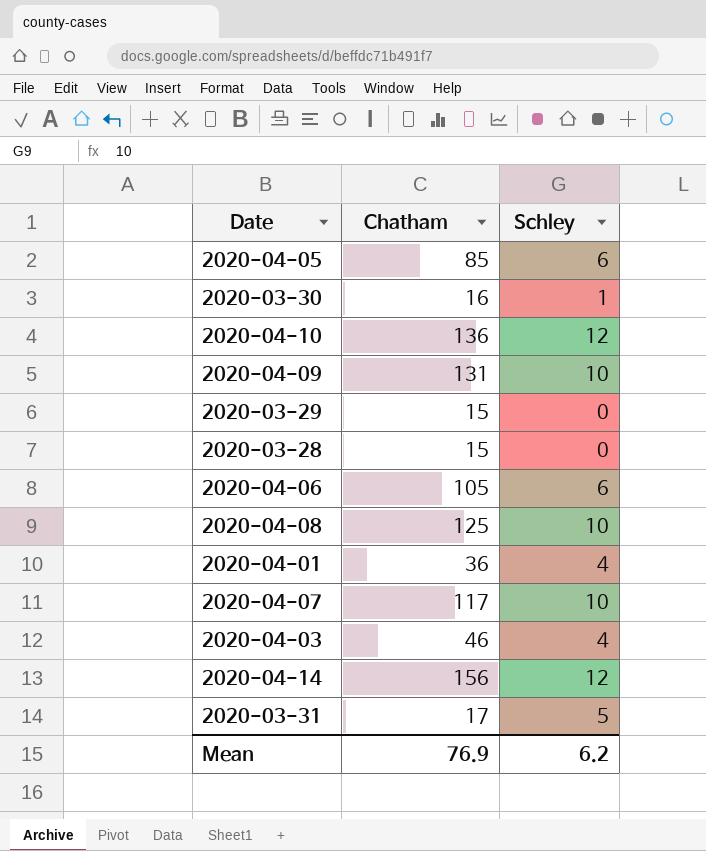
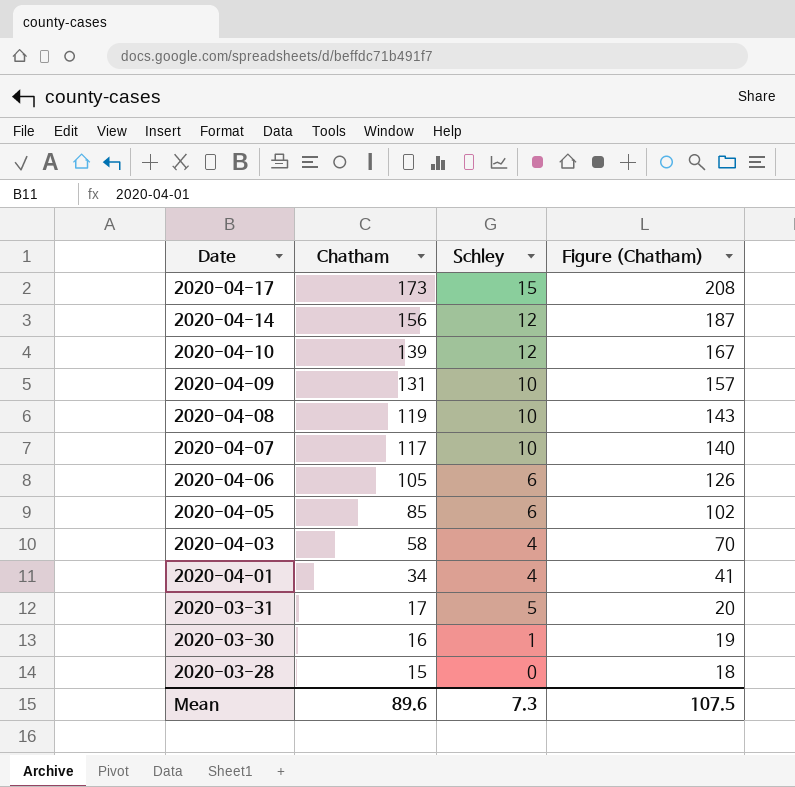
row order: none -> Date descending
column Figure (Chatham) | formula: none -> [Chatham] * 1.2
row 2020-03-29: 15 | 0 -> none
row 2020-04-17: none -> 173 | 15 | 208
2020-04-10 | Chatham: 136 -> 139
2020-04-08 | Chatham: 125 -> 119
2020-04-03 | Chatham: 46 -> 58
2020-04-01 | Chatham: 36 -> 34
Mean | Chatham: 76.9 -> 89.6
Mean | Schley: 6.2 -> 7.3

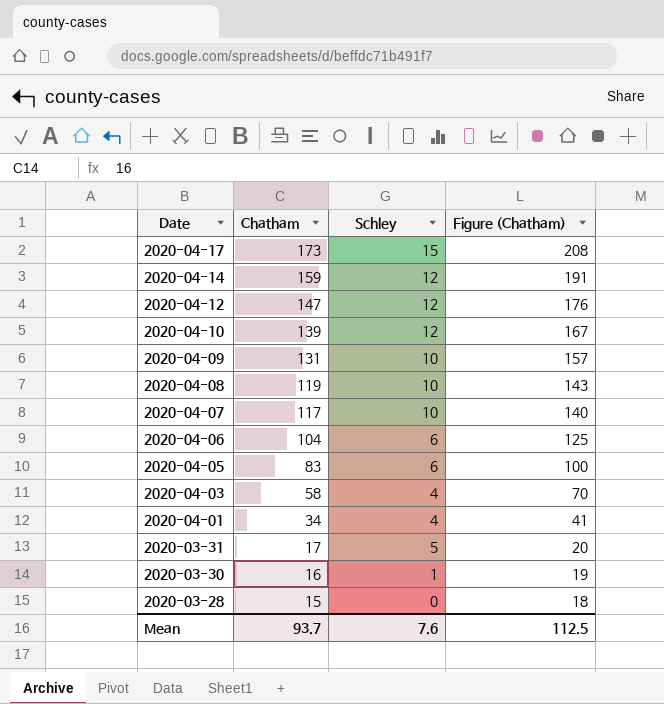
2020-04-14 | Chatham: 156 -> 159
2020-04-14 | Figure (Chatham): 187 -> 191
row 2020-04-12: none -> 147 | 12 | 176
2020-04-06 | Chatham: 105 -> 104
2020-04-06 | Figure (Chatham): 126 -> 125
2020-04-05 | Chatham: 85 -> 83
2020-04-05 | Figure (Chatham): 102 -> 100
Mean | Chatham: 89.6 -> 93.7
Mean | Schley: 7.3 -> 7.6
Mean | Figure (Chatham): 107.5 -> 112.5

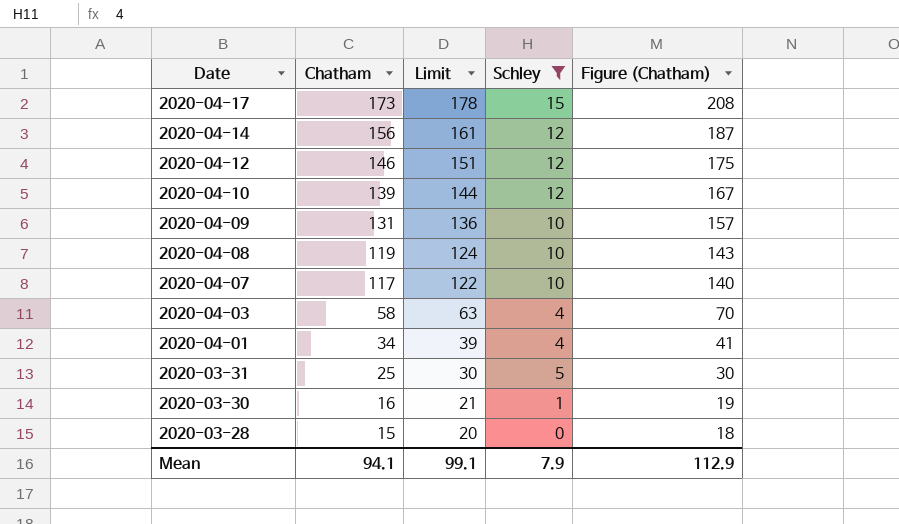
filter: none -> Schley != 6
column Limit | formula: none -> [Chatham] + 5
2020-04-14 | Chatham: 159 -> 156
2020-04-14 | Figure (Chatham): 191 -> 187
2020-04-12 | Chatham: 147 -> 146
2020-04-12 | Figure (Chatham): 176 -> 175
2020-03-31 | Chatham: 17 -> 25
2020-03-31 | Figure (Chatham): 20 -> 30
Mean | Chatham: 93.7 -> 94.1
Mean | Schley: 7.6 -> 7.9
Mean | Figure (Chatham): 112.5 -> 112.9

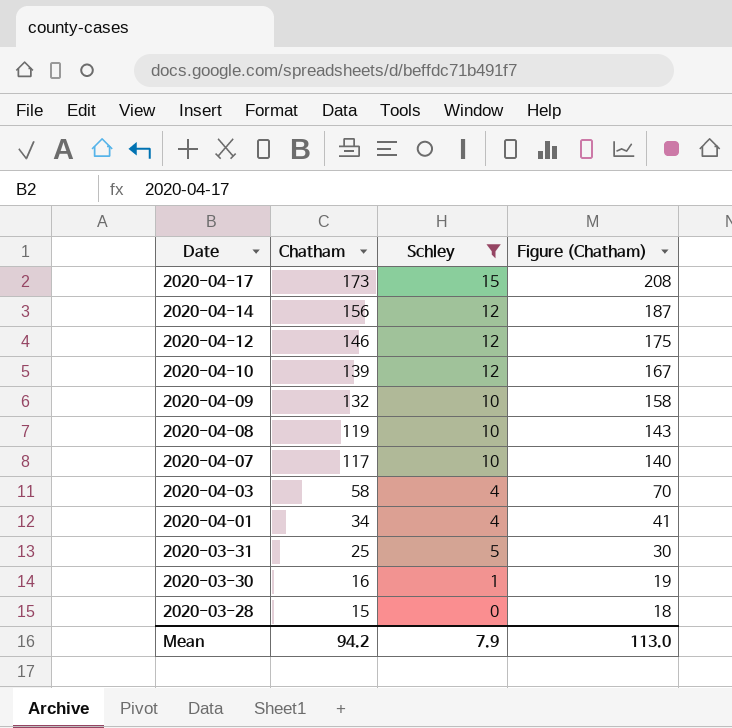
column Limit | formula: [Chatham] + 5 -> none
2020-04-09 | Chatham: 131 -> 132
2020-04-09 | Figure (Chatham): 157 -> 158
Mean | Chatham: 94.1 -> 94.2
Mean | Figure (Chatham): 112.9 -> 113.0

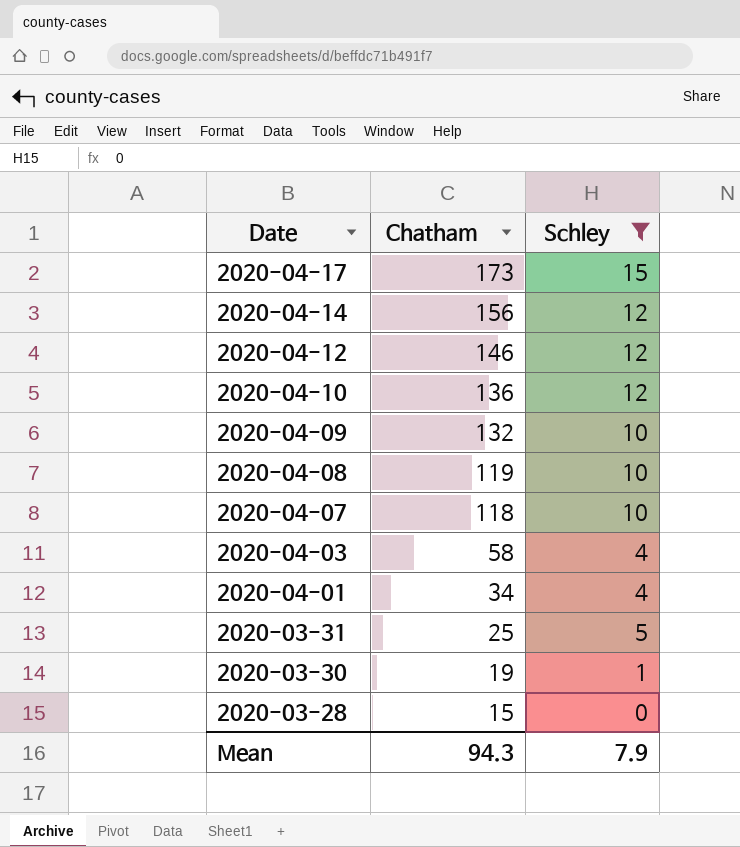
column Figure (Chatham) | formula: [Chatham] * 1.2 -> none
2020-04-10 | Chatham: 139 -> 136
2020-04-07 | Chatham: 117 -> 118
2020-03-30 | Chatham: 16 -> 19
Mean | Chatham: 94.2 -> 94.3

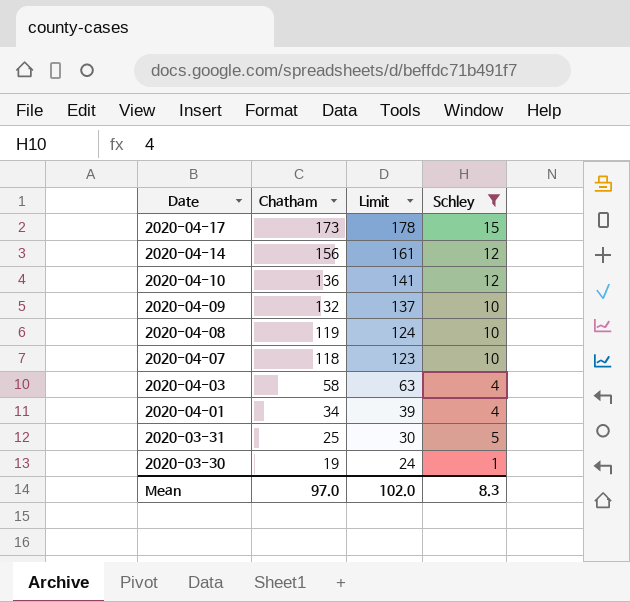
column Limit | formula: none -> [Chatham] + 5
row 2020-04-12: 146 | 12 -> none
row 2020-03-28: 15 | 0 -> none
Mean | Chatham: 94.3 -> 97.0
Mean | Schley: 7.9 -> 8.3

